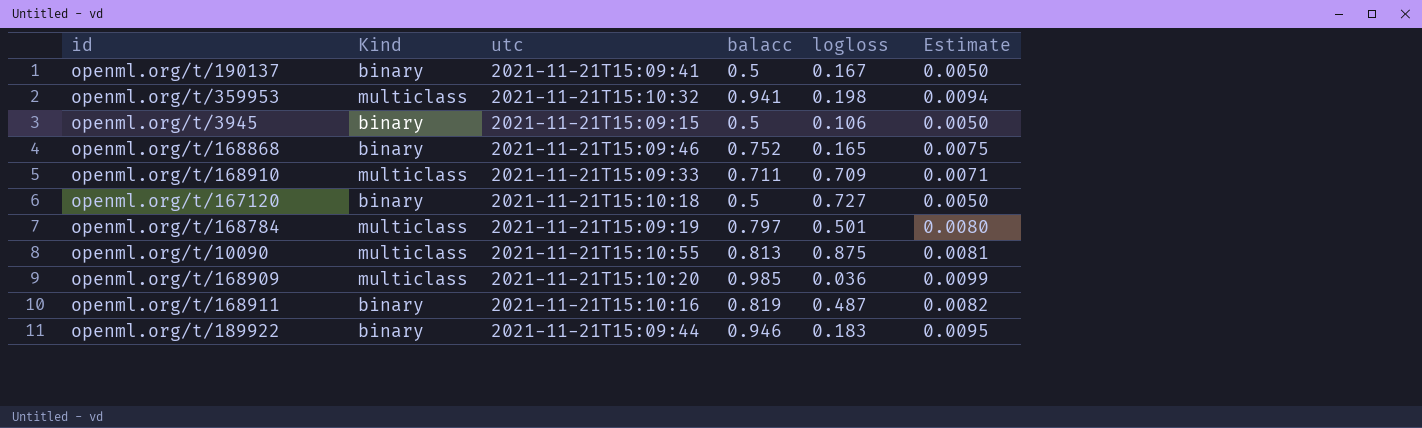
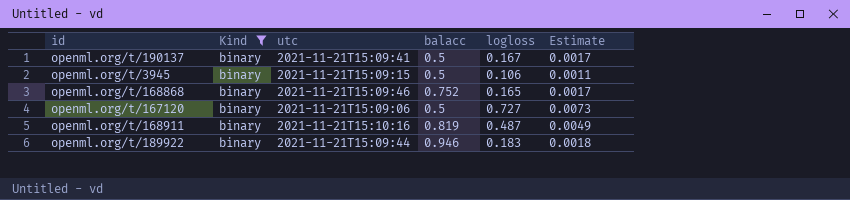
filter: none -> Kind = binary
column Estimate | formula: [balacc] * 0.01 -> [logloss] * 0.01
openml.org/t/167120 | utc: 2021-11-21T15:10:18 -> 2021-11-21T15:09:06

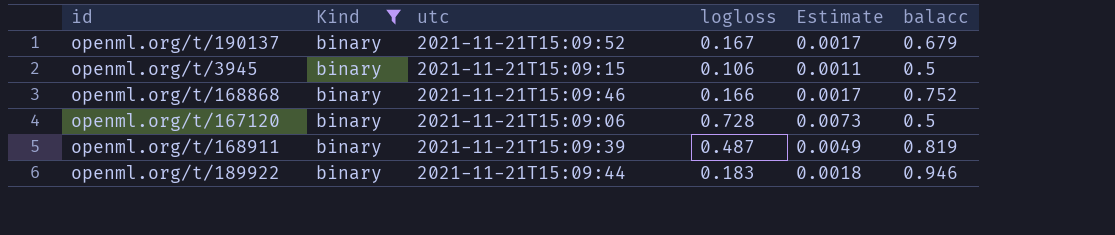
column balacc | position: 4 -> 6
openml.org/t/190137 | utc: 2021-11-21T15:09:41 -> 2021-11-21T15:09:52
openml.org/t/190137 | balacc: 0.5 -> 0.679
openml.org/t/168868 | logloss: 0.165 -> 0.166
openml.org/t/167120 | logloss: 0.727 -> 0.728
openml.org/t/168911 | utc: 2021-11-21T15:10:16 -> 2021-11-21T15:09:39

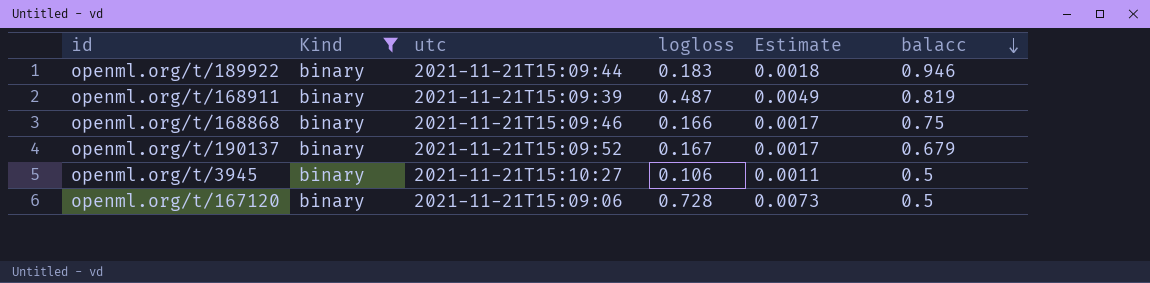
row order: none -> balacc descending
openml.org/t/168868 | balacc: 0.752 -> 0.75
openml.org/t/3945 | utc: 2021-11-21T15:09:15 -> 2021-11-21T15:10:27

